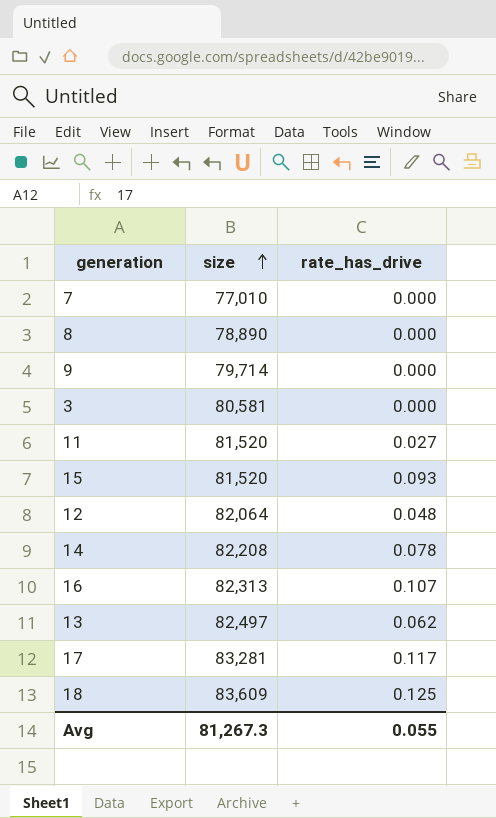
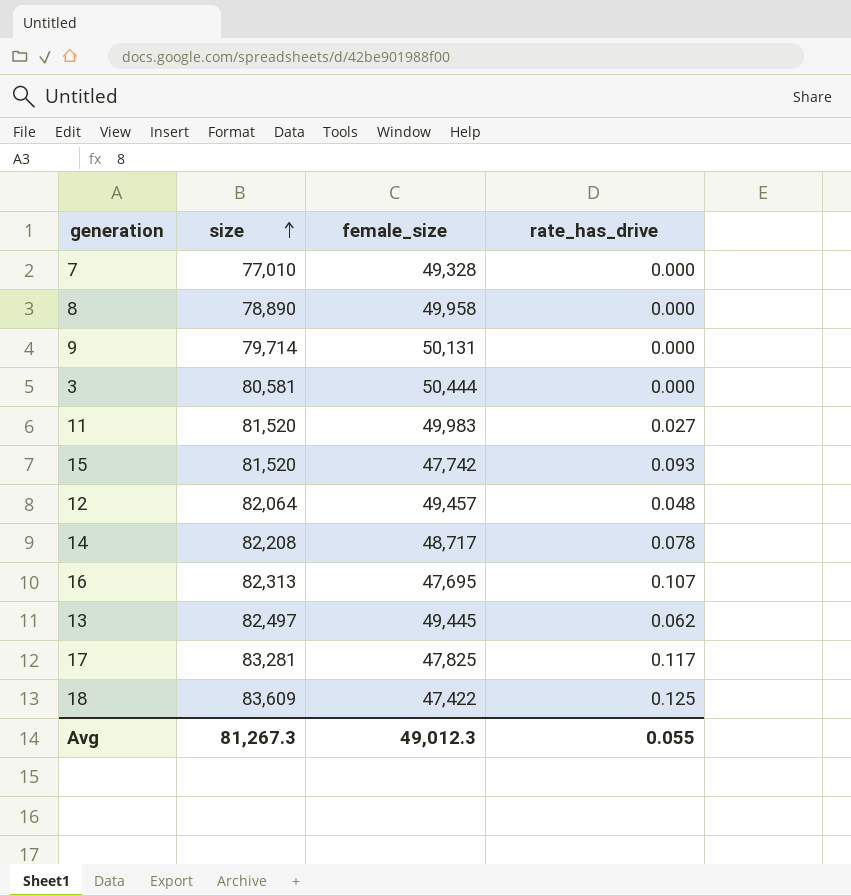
column female_size | position: none -> 3

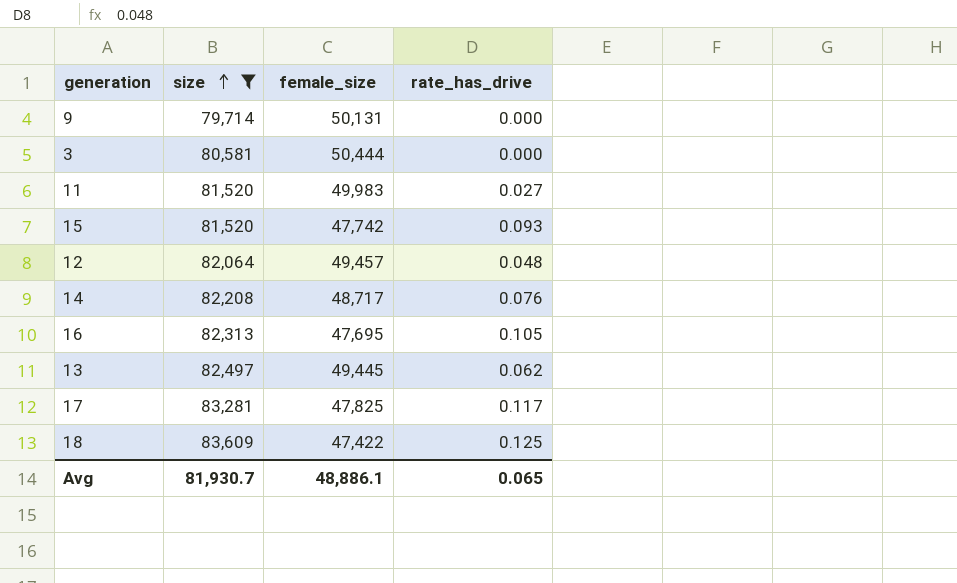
filter: none -> size >= 79,714
14 | rate_has_drive: 0.078 -> 0.076
16 | rate_has_drive: 0.107 -> 0.105
Avg | size: 81,267.3 -> 81,930.7
Avg | female_size: 49,012.3 -> 48,886.1
Avg | rate_has_drive: 0.055 -> 0.065

